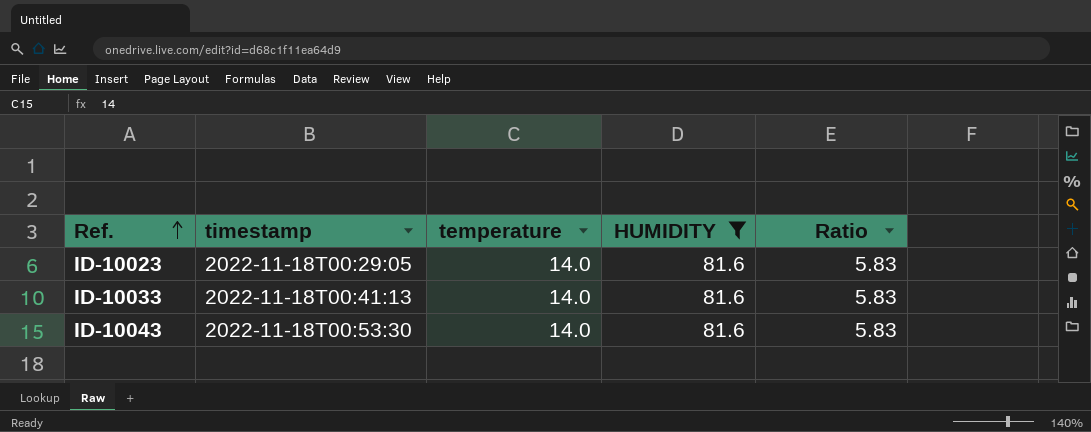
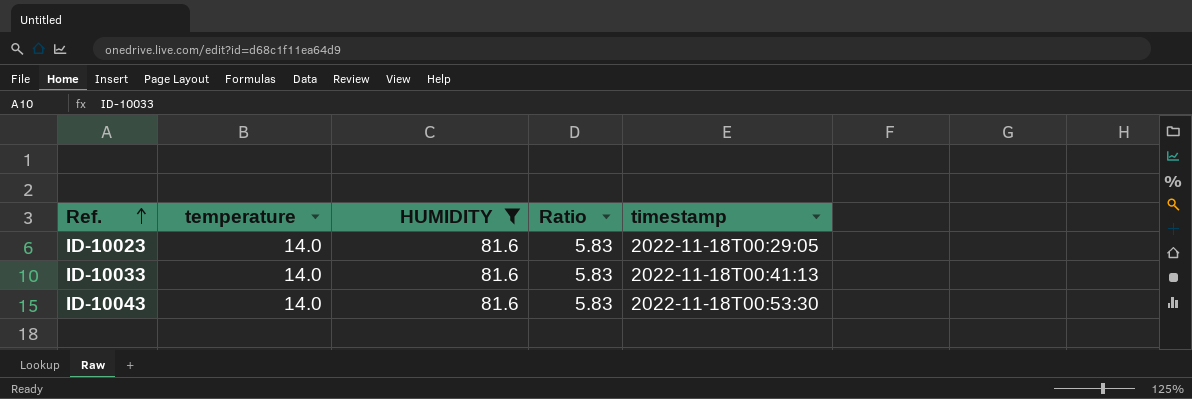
column timestamp | position: 2 -> 5

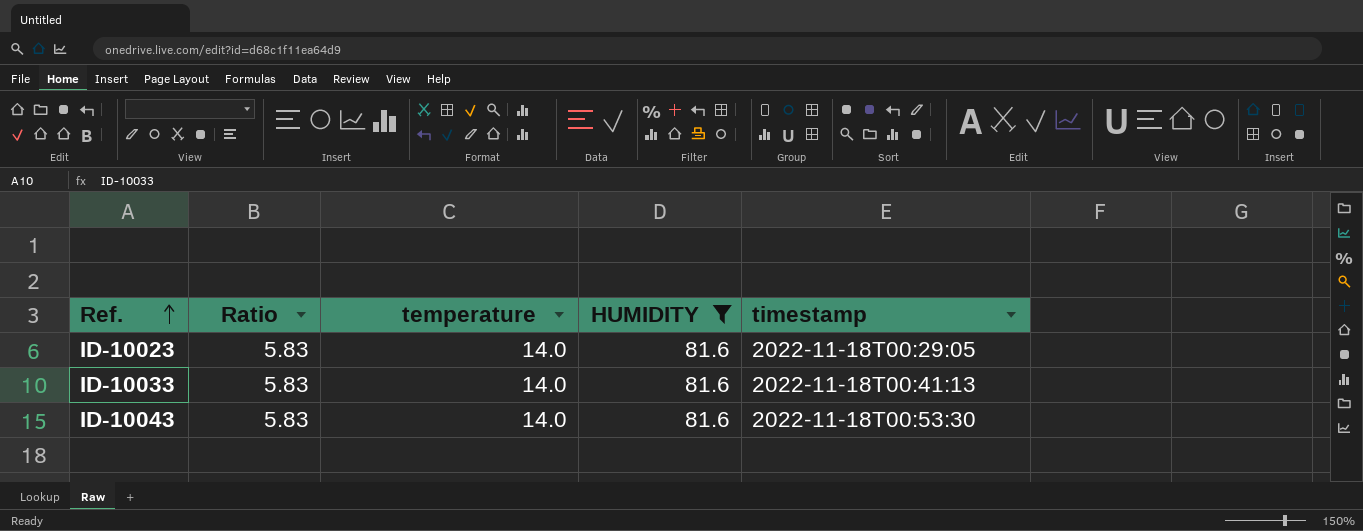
column Ratio | position: 4 -> 2

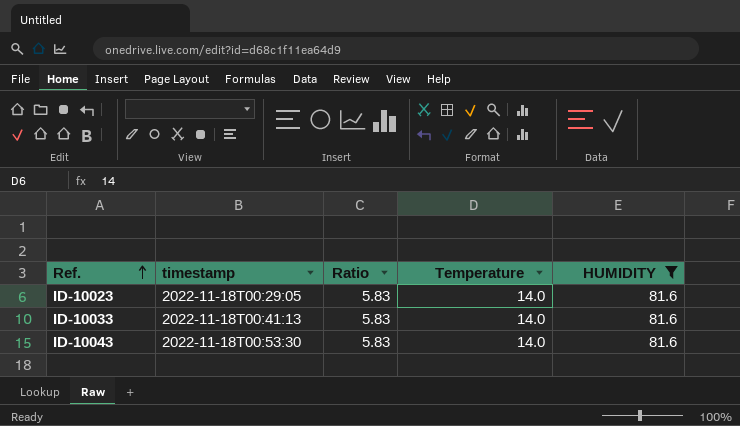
column timestamp | position: 5 -> 2
column name: temperature -> Temperature

